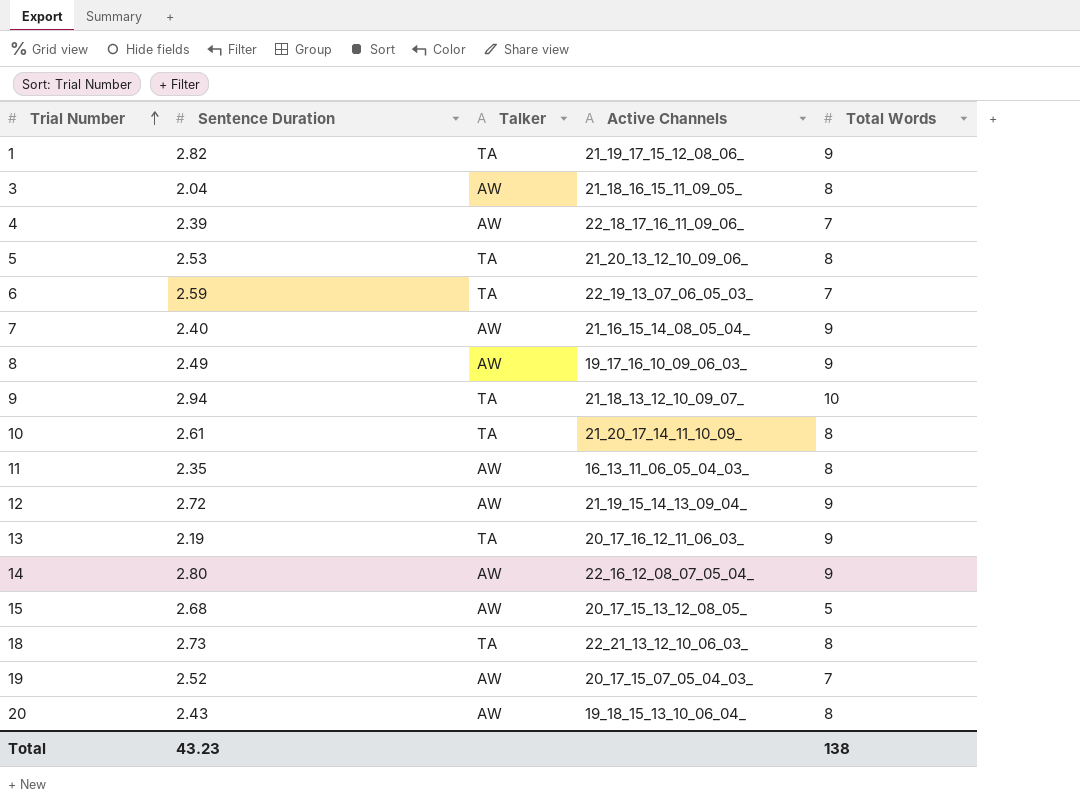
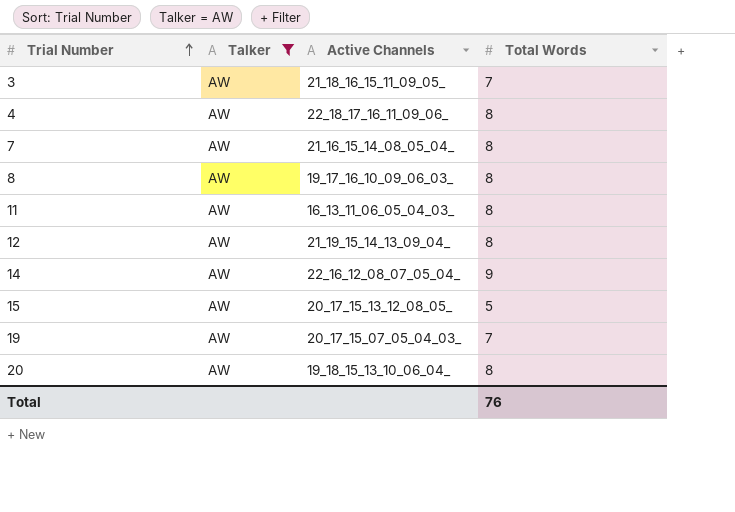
filter: none -> Talker = AW
column Sentence Duration | position: 2 -> none
3 | Total Words: 8 -> 7
4 | Total Words: 7 -> 8
7 | Total Words: 9 -> 8
8 | Total Words: 9 -> 8
12 | Total Words: 9 -> 8
Total | Total Words: 138 -> 76

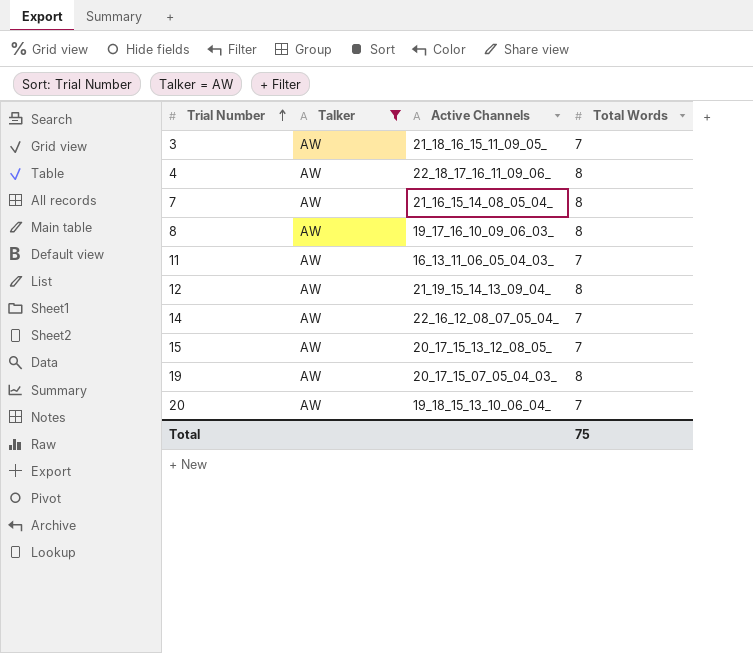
11 | Total Words: 8 -> 7
14 | Total Words: 9 -> 7
15 | Total Words: 5 -> 7
19 | Total Words: 7 -> 8
20 | Total Words: 8 -> 7
Total | Total Words: 76 -> 75

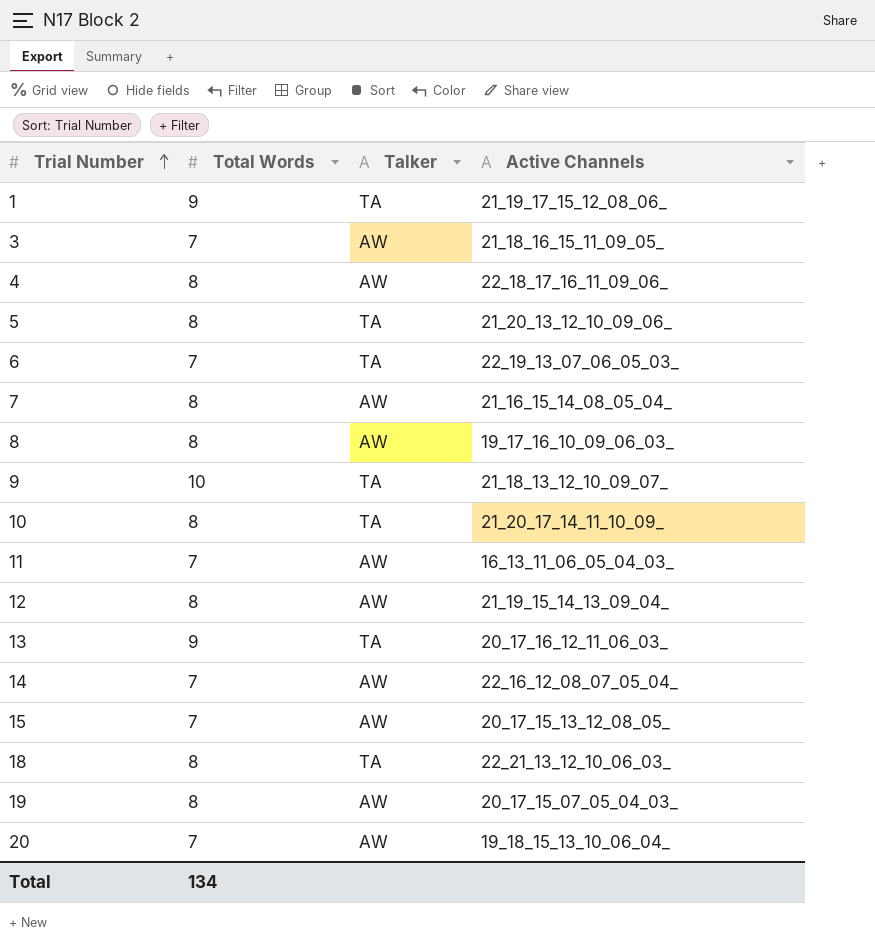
filter: Talker = AW -> none
column Total Words | position: 4 -> 2
Total | Total Words: 75 -> 134

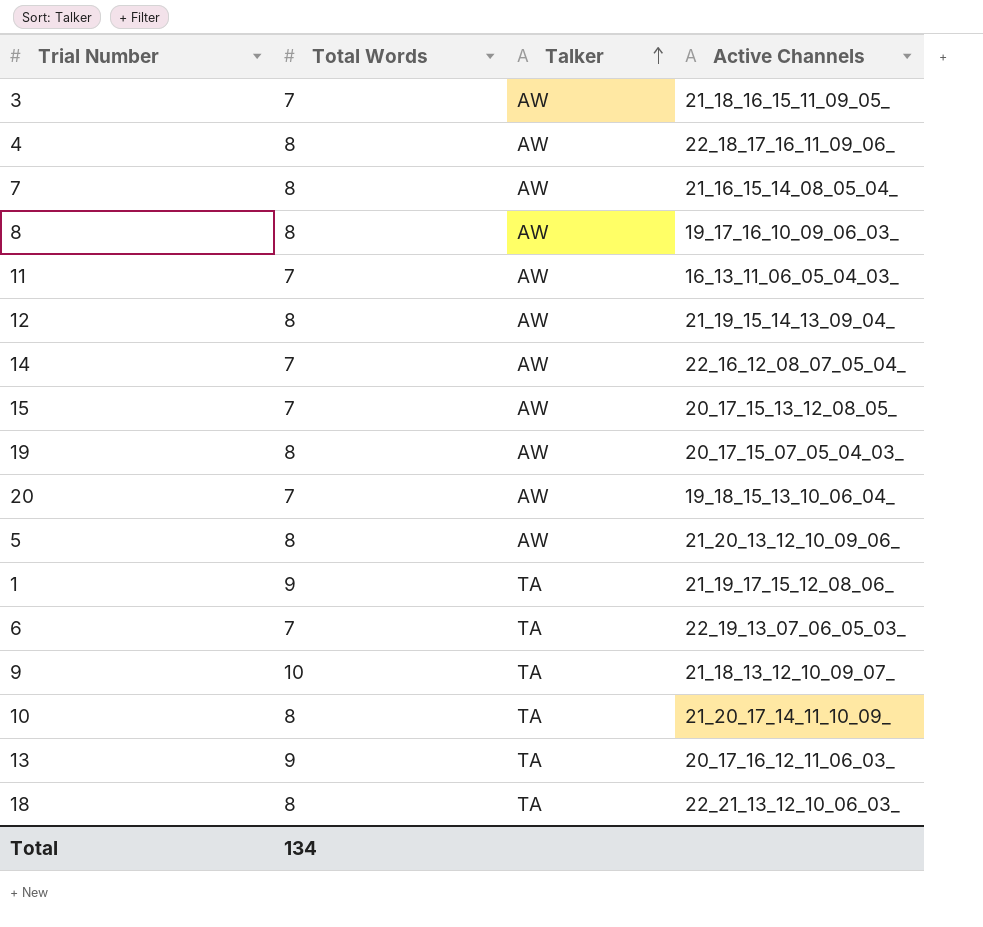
row order: Trial Number ascending -> Talker ascending
5 | Talker: TA -> AW

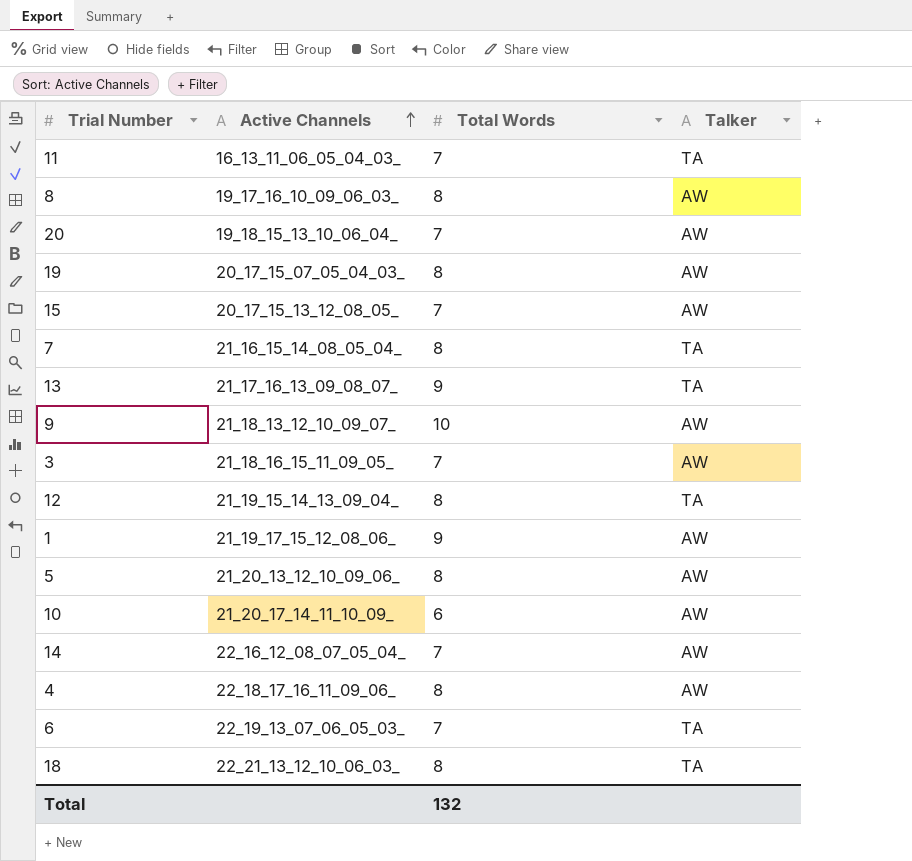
row order: Talker ascending -> Active Channels ascending
column Active Channels | position: 4 -> 2
11 | Talker: AW -> TA
7 | Talker: AW -> TA
13 | Active Channels: 20_17_16_12_11_06_03_ -> 21_17_16_13_09_08_07_
9 | Talker: TA -> AW
12 | Talker: AW -> TA
1 | Talker: TA -> AW
10 | Total Words: 8 -> 6
10 | Talker: TA -> AW
Total | Total Words: 134 -> 132

